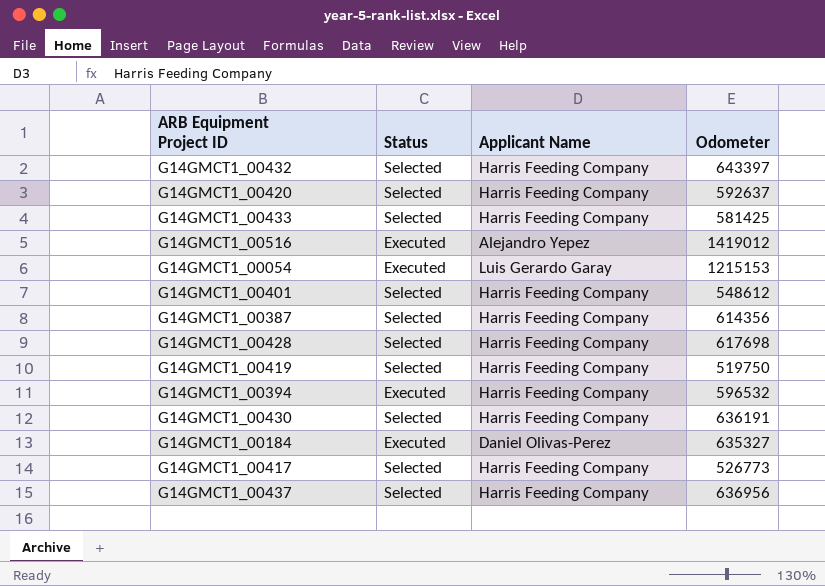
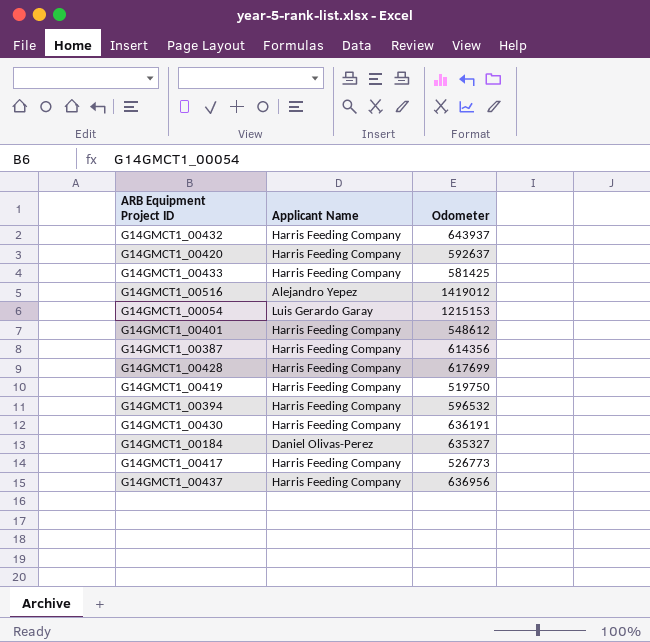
column Status | position: 2 -> none
G14GMCT1_00432 | Odometer: 643397 -> 643937
G14GMCT1_00428 | Odometer: 617698 -> 617699

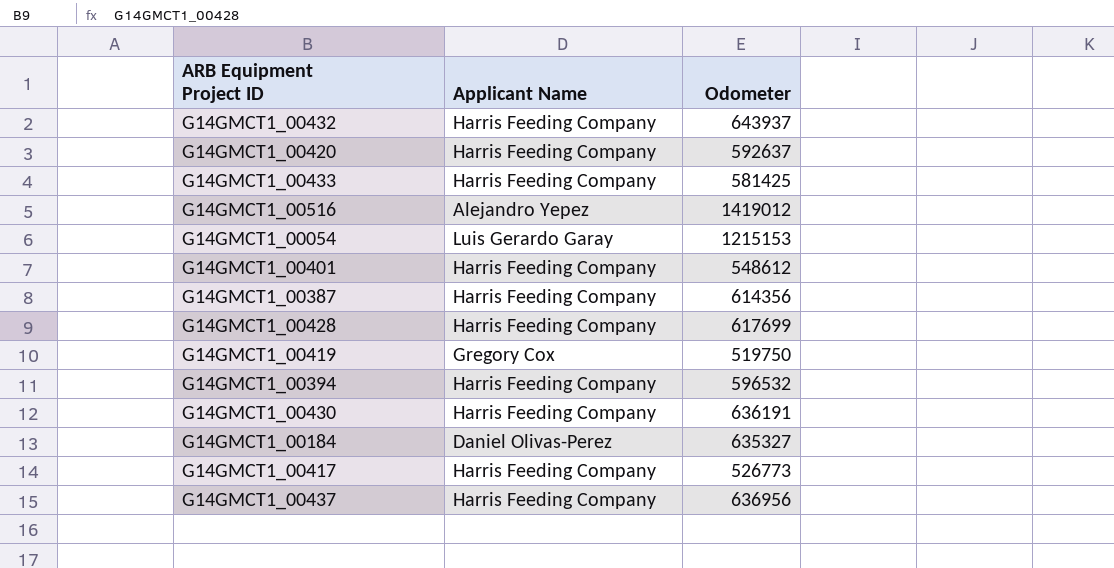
G14GMCT1_00419 | Applicant Name: Harris Feeding Company -> Gregory Cox

